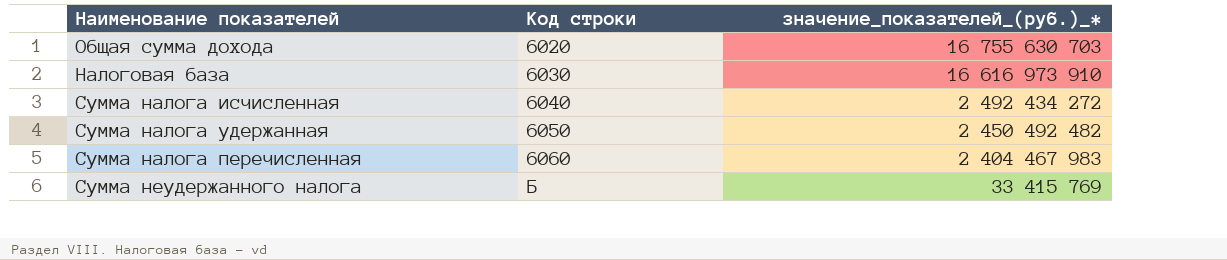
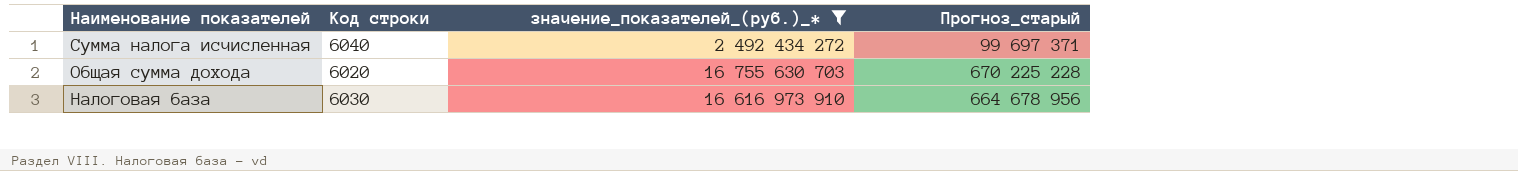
filter: none -> значение_показателей_(руб.)_* >= 2 492 434 272
row order: Код строки ascending -> Наименование показателей descending
column Прогноз_старый | formula: none -> [значение_показателей_(руб.)_*] * 0,04

